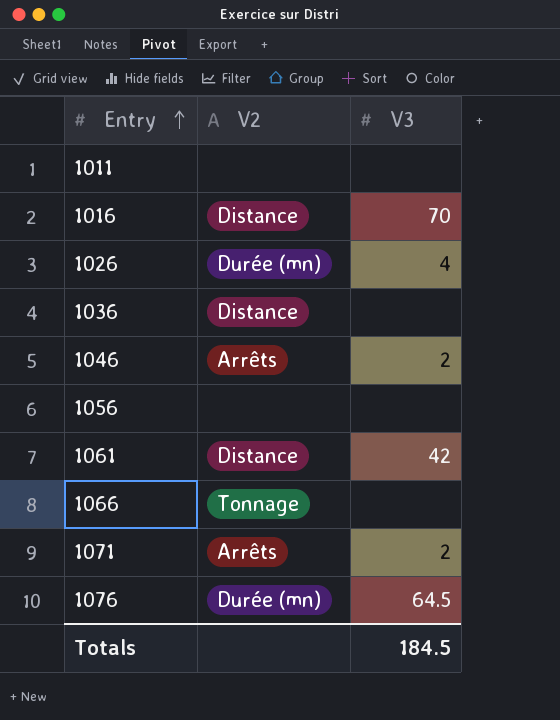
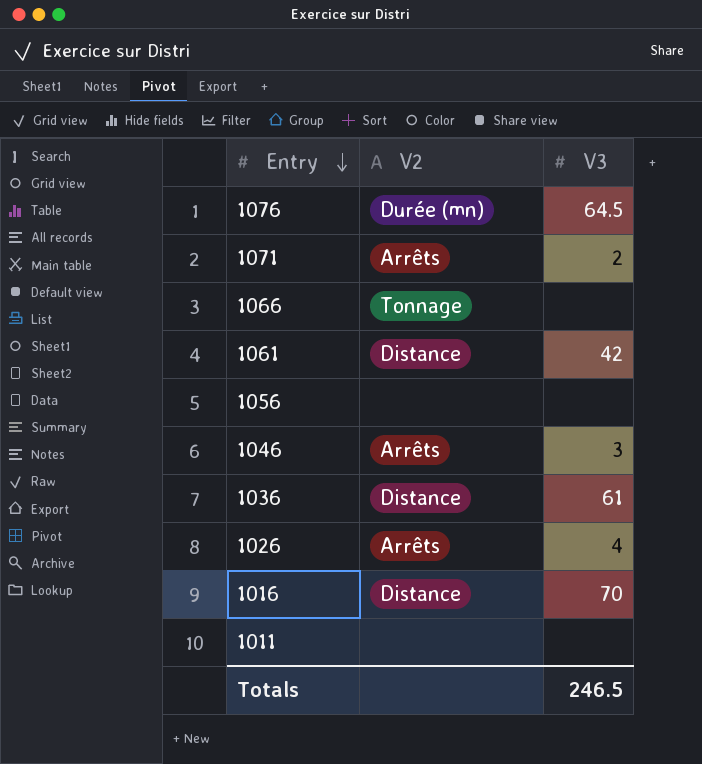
row order: Entry ascending -> Entry descending
1046 | V3: 2 -> 3
1036 | V3: none -> 61
1026 | V2: Durée (mn) -> Arrêts
Totals | V3: 184.5 -> 246.5

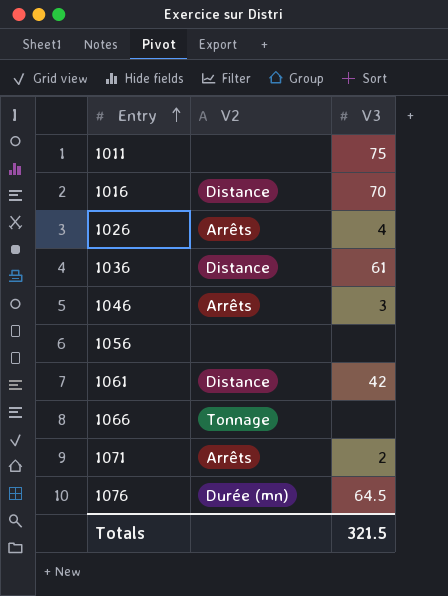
row order: Entry descending -> Entry ascending
1011 | V3: none -> 75
Totals | V3: 246.5 -> 321.5

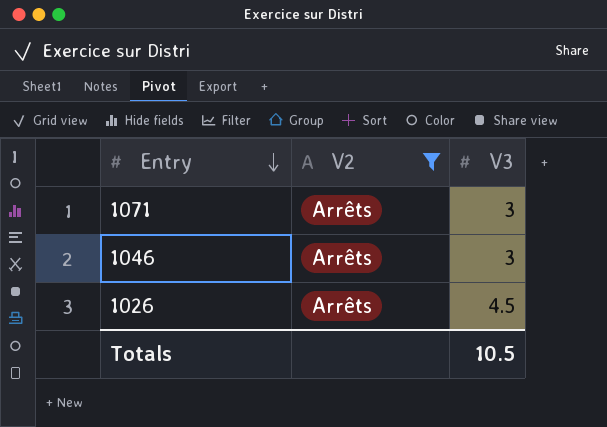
filter: none -> V2 = Arrêts
row order: Entry ascending -> Entry descending
1071 | V3: 2 -> 3
1026 | V3: 4 -> 4.5
Totals | V3: 321.5 -> 10.5

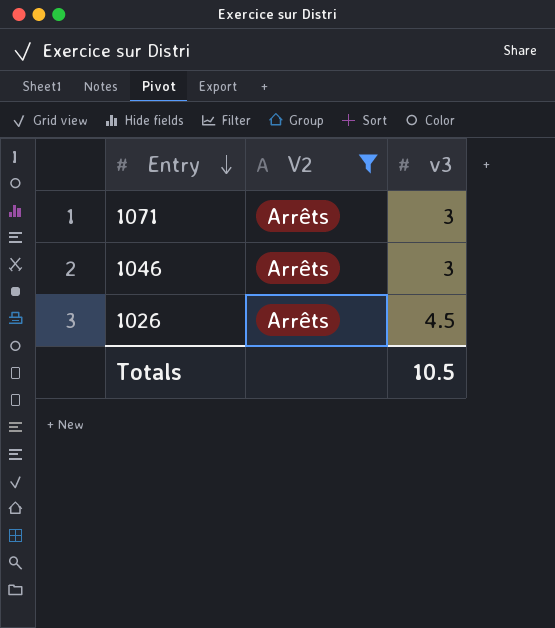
column name: V3 -> v3

